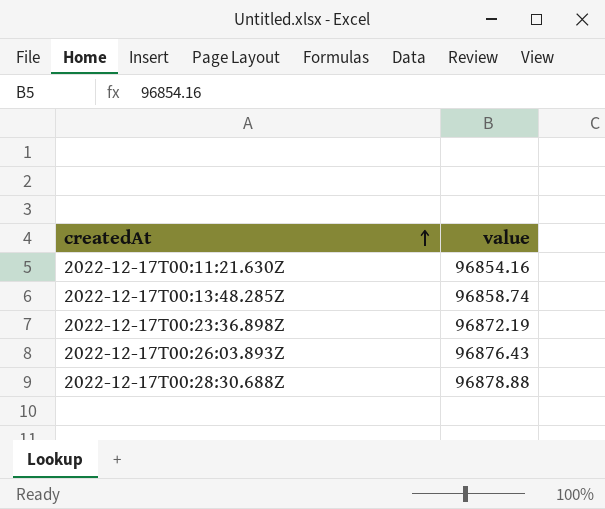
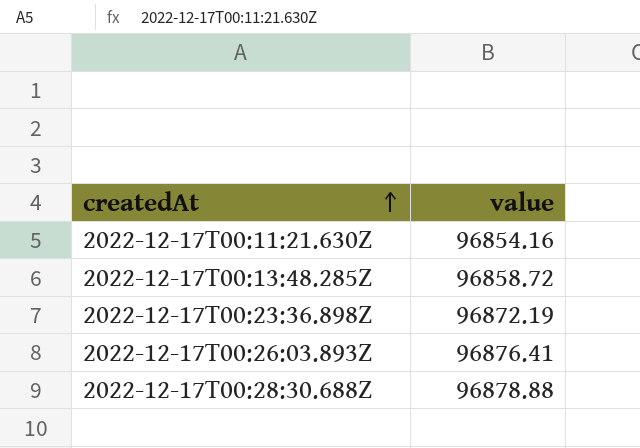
2022-12-17T00:13:48.285Z | value: 96858.74 -> 96858.72
2022-12-17T00:26:03.893Z | value: 96876.43 -> 96876.41

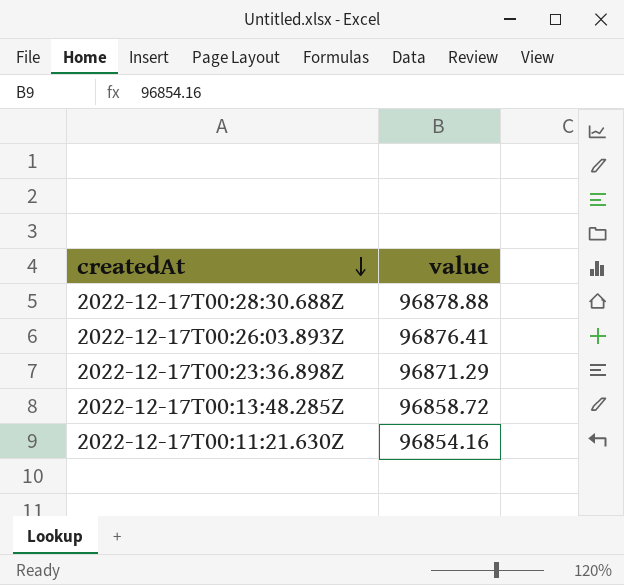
row order: createdAt ascending -> createdAt descending
2022-12-17T00:23:36.898Z | value: 96872.19 -> 96871.29

